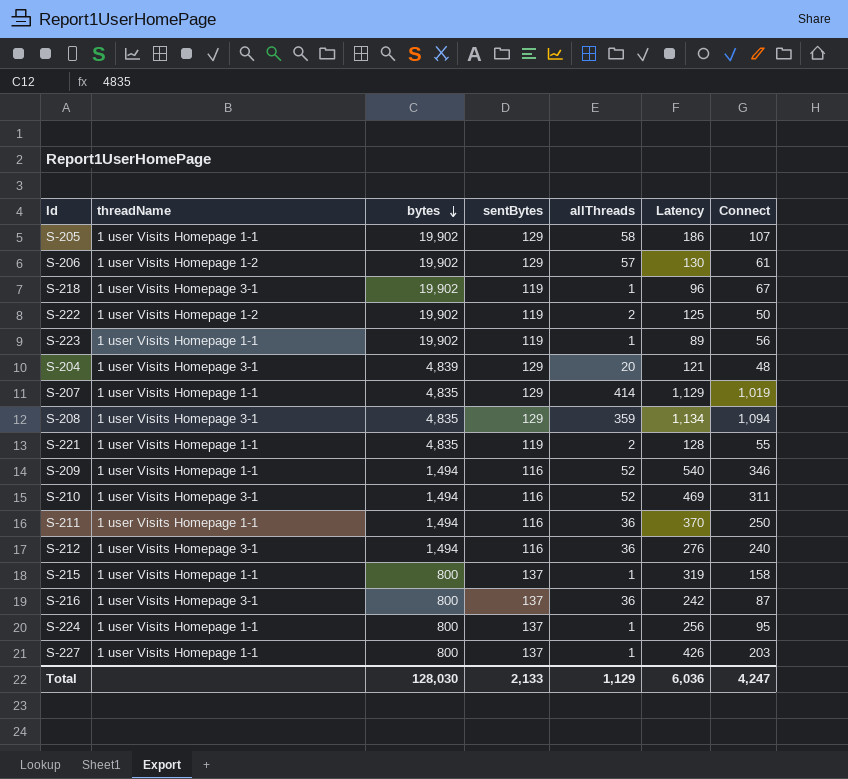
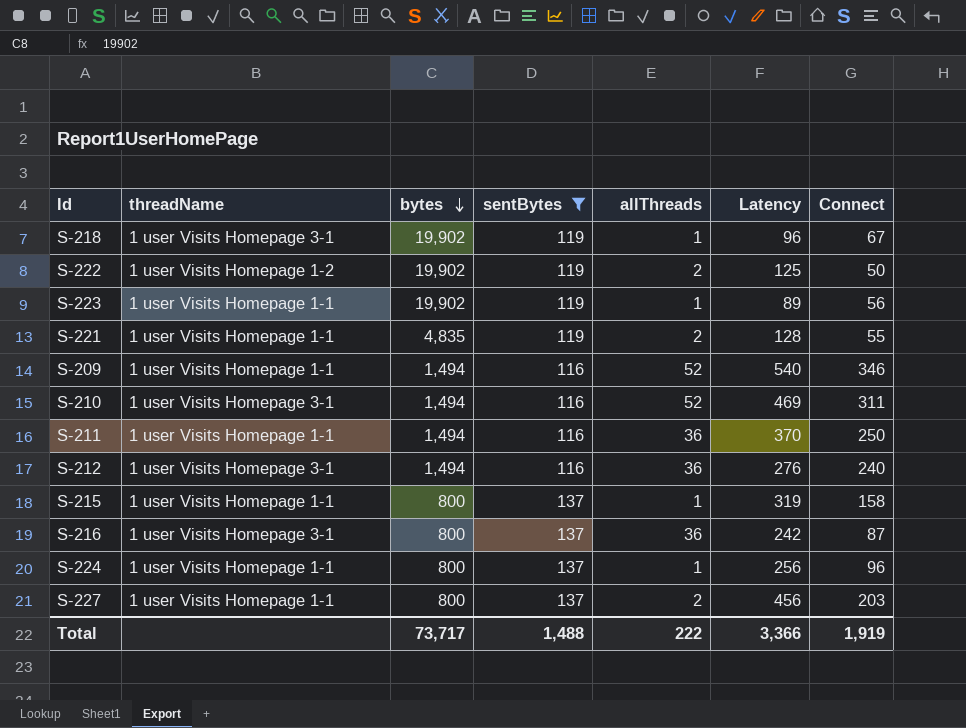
filter: none -> sentBytes != 129
S-224 | Connect: 95 -> 96
S-227 | allThreads: 1 -> 2
S-227 | Latency: 426 -> 456
Total | bytes: 128,030 -> 73,717
Total | sentBytes: 2,133 -> 1,488
Total | allThreads: 1,129 -> 222
Total | Latency: 6,036 -> 3,366
Total | Connect: 4,247 -> 1,919

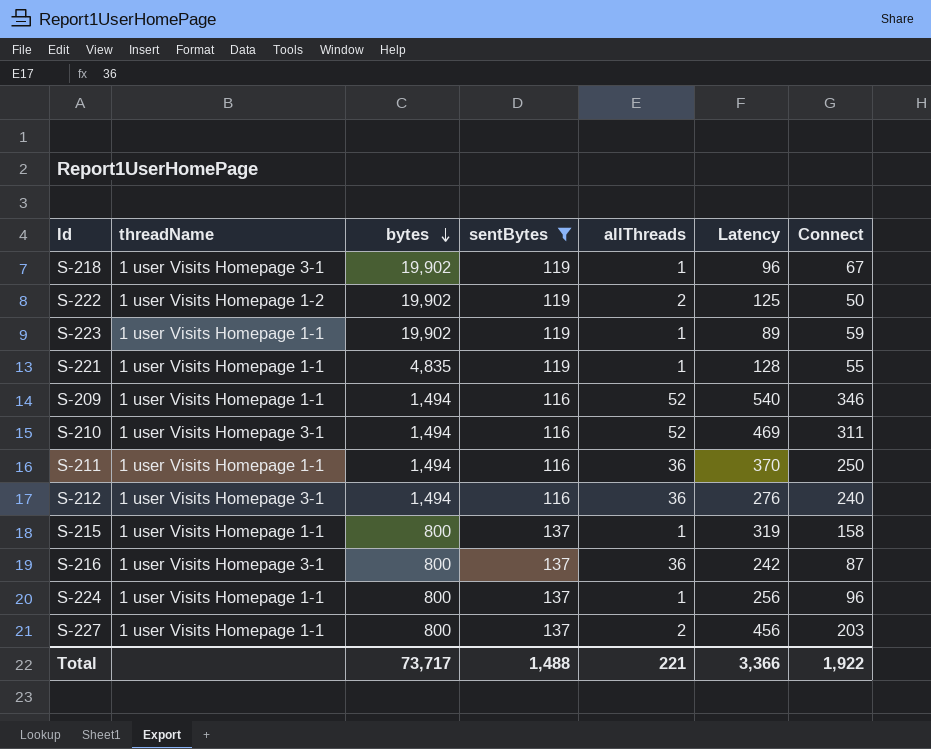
S-223 | Connect: 56 -> 59
S-221 | allThreads: 2 -> 1
Total | allThreads: 222 -> 221
Total | Connect: 1,919 -> 1,922

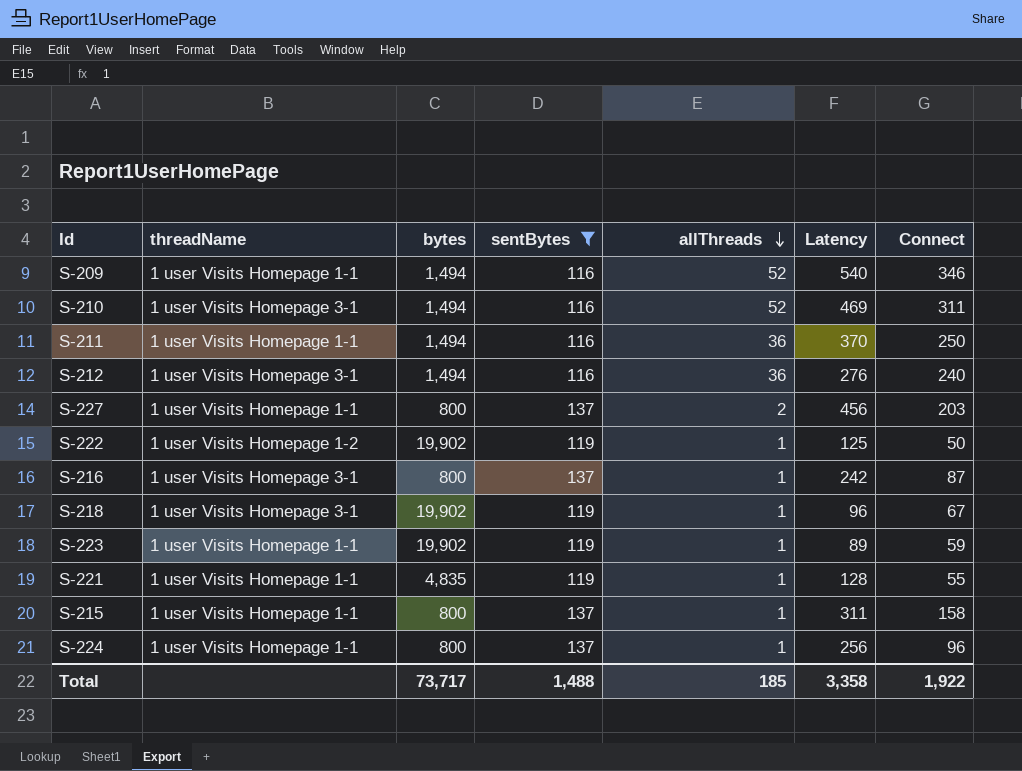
row order: bytes descending -> allThreads descending
S-222 | allThreads: 2 -> 1
S-216 | allThreads: 36 -> 1
S-215 | Latency: 319 -> 311
Total | allThreads: 221 -> 185
Total | Latency: 3,366 -> 3,358

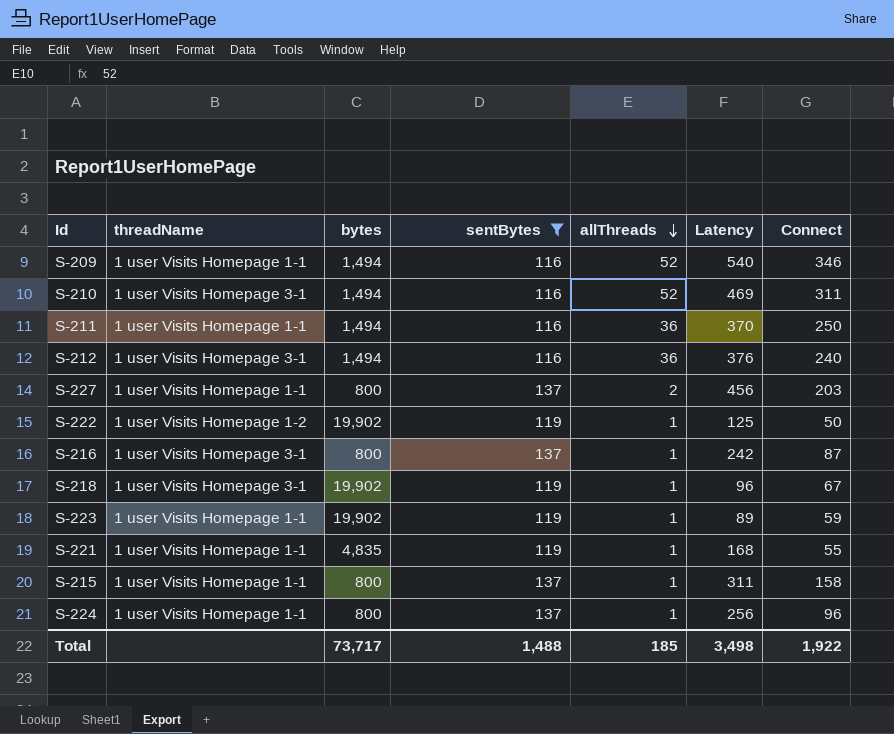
S-212 | Latency: 276 -> 376
S-221 | Latency: 128 -> 168
Total | Latency: 3,358 -> 3,498

